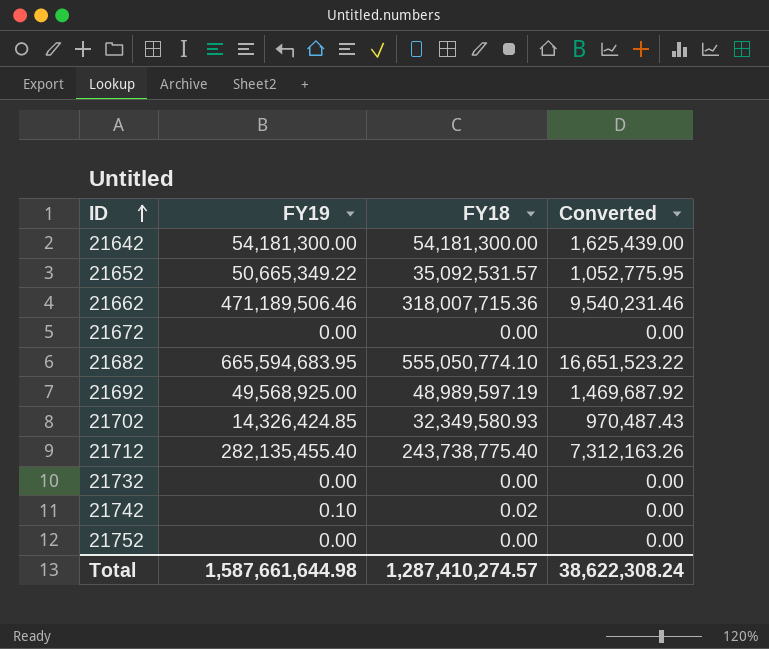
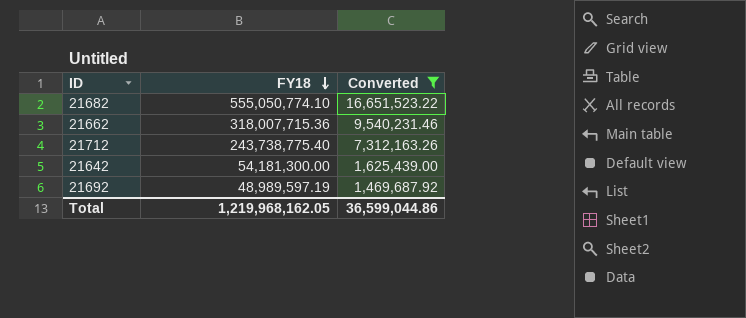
filter: none -> Converted >= 1,469,687.92
row order: ID ascending -> FY18 descending
column FY19 | position: 2 -> none
Total | FY18: 1,287,410,274.57 -> 1,219,968,162.05
Total | Converted: 38,622,308.24 -> 36,599,044.86

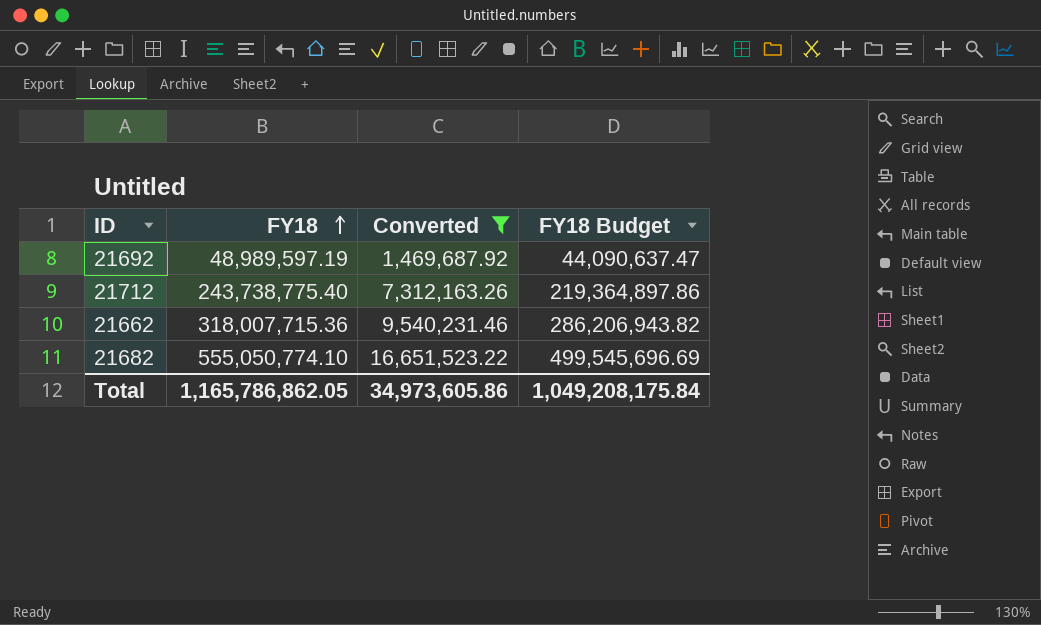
row order: FY18 descending -> FY18 ascending
column FY18 Budget | formula: none -> [FY18] * 0.9
row 21642: 54,181,300.00 | 1,625,439.00 -> none
Total | FY18: 1,219,968,162.05 -> 1,165,786,862.05
Total | Converted: 36,599,044.86 -> 34,973,605.86

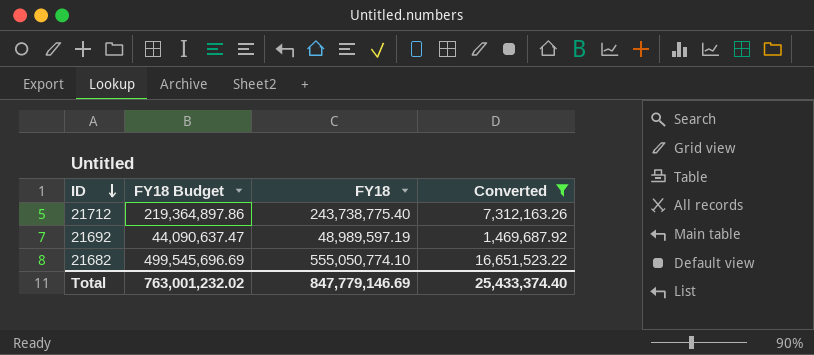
row order: FY18 ascending -> ID descending
column FY18 Budget | position: 4 -> 2
row 21662: 318,007,715.36 | 9,540,231.46 | 286,206,943.82 -> none
Total | FY18 Budget: 1,049,208,175.84 -> 763,001,232.02
Total | FY18: 1,165,786,862.05 -> 847,779,146.69
Total | Converted: 34,973,605.86 -> 25,433,374.40

